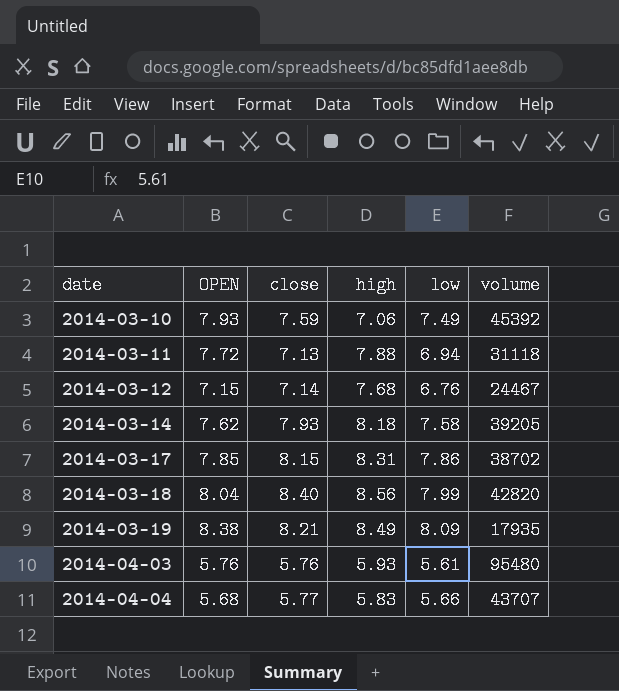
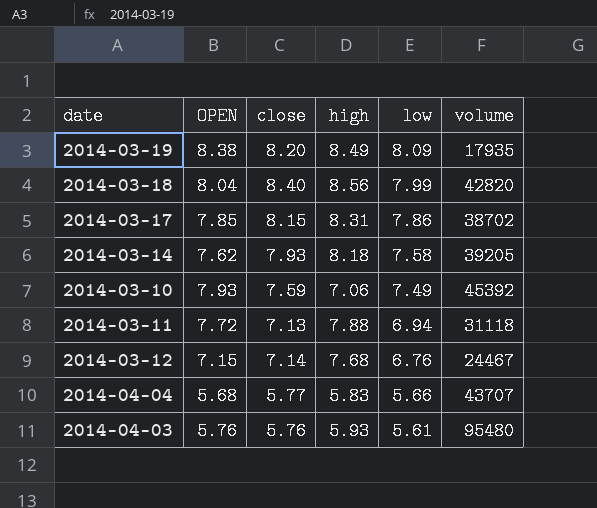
row order: date ascending -> low descending
2014-03-19 | close: 8.21 -> 8.20

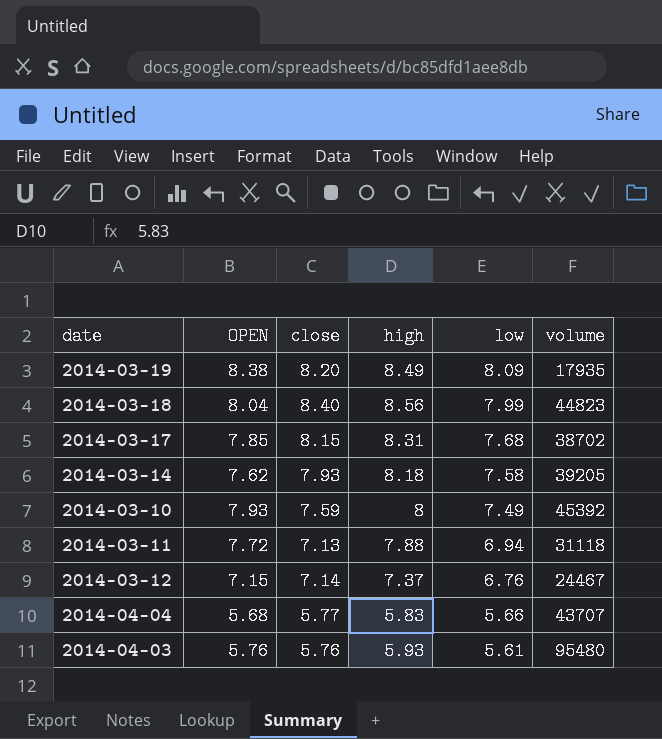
2014-03-18 | volume: 42820 -> 44823
2014-03-17 | low: 7.86 -> 7.68
2014-03-10 | high: 7.06 -> 8
2014-03-12 | high: 7.68 -> 7.37

